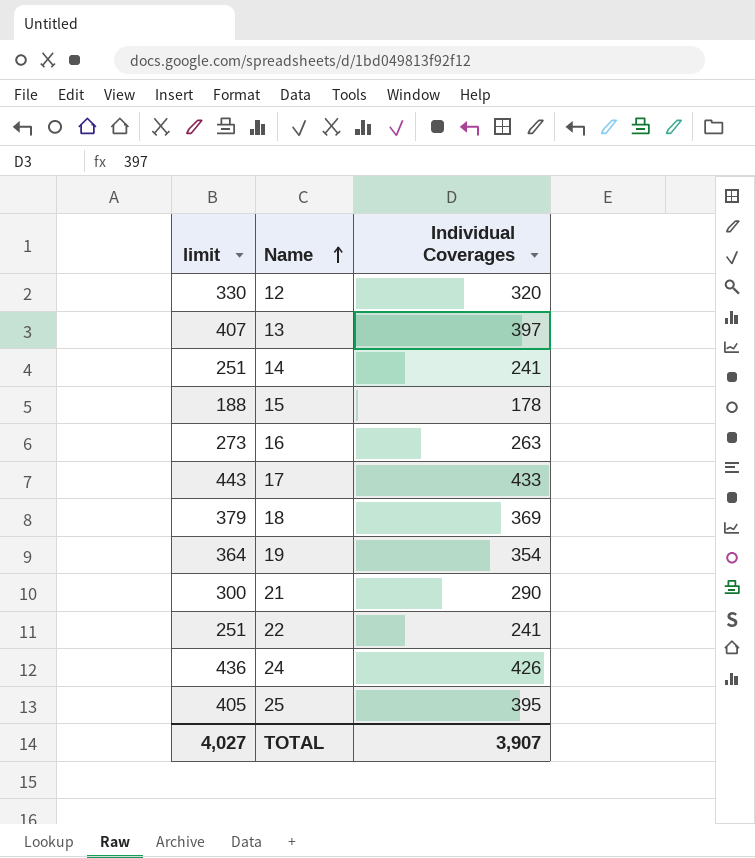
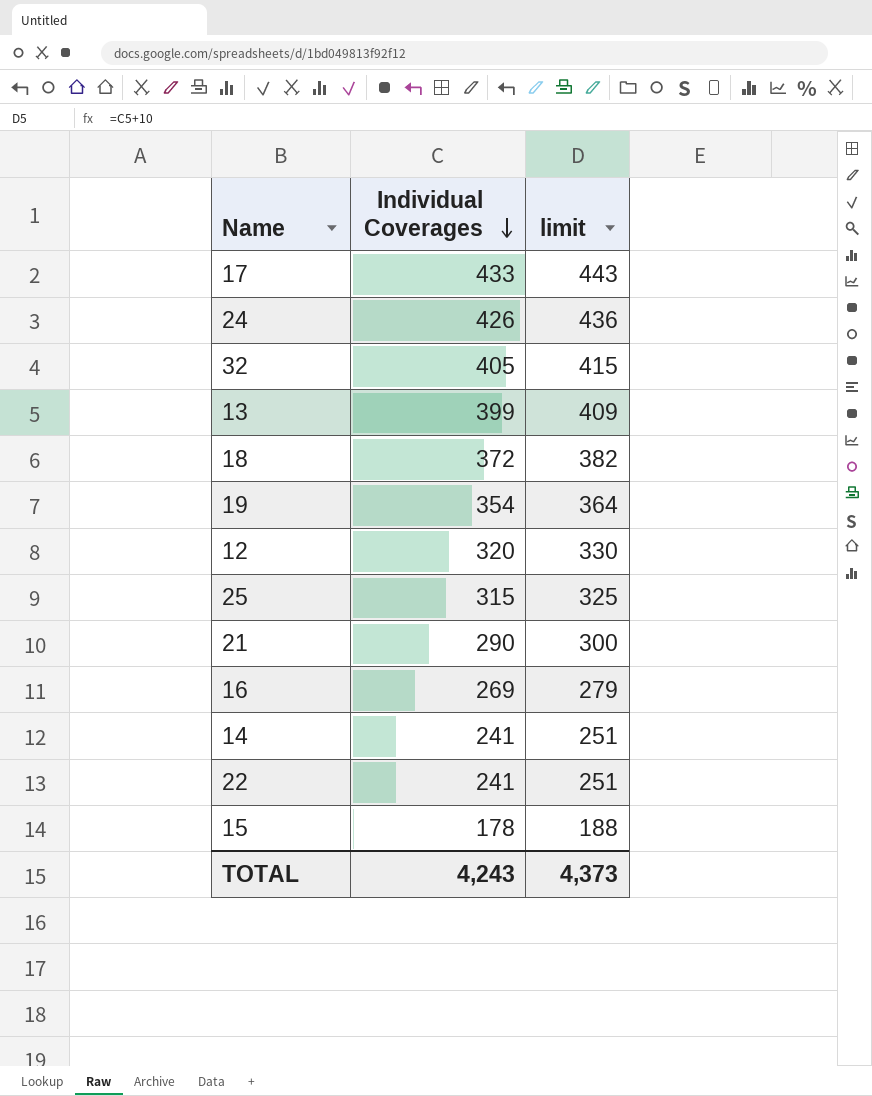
row order: Name ascending -> Individual Coverages descending
column limit | position: 1 -> 3
row 32: none -> 405 | 415
13 | Individual Coverages: 397 -> 399
13 | limit: 407 -> 409
18 | Individual Coverages: 369 -> 372
18 | limit: 379 -> 382
25 | Individual Coverages: 395 -> 315
25 | limit: 405 -> 325
16 | Individual Coverages: 263 -> 269
16 | limit: 273 -> 279
TOTAL | Individual Coverages: 3,907 -> 4,243
TOTAL | limit: 4,027 -> 4,373

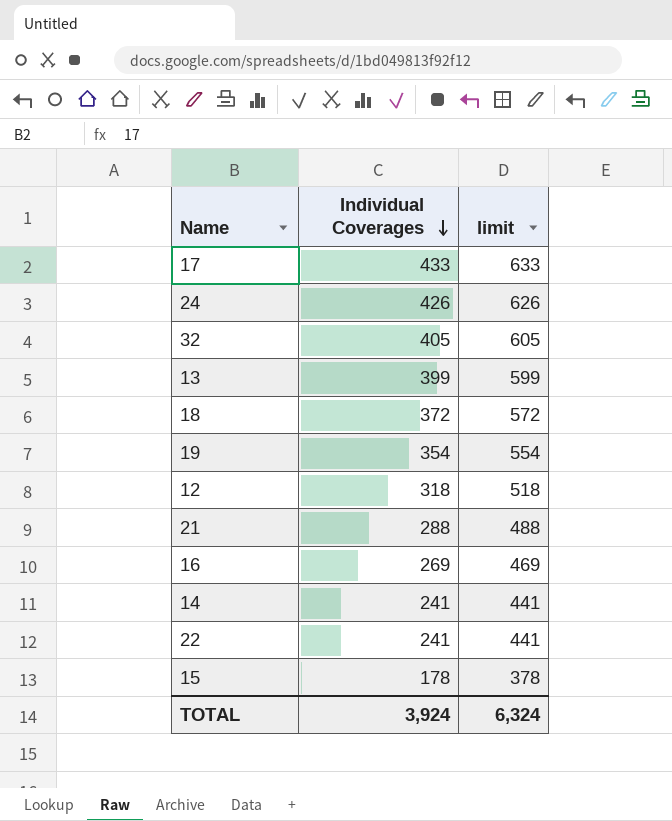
column limit | formula: [Individual Coverages] + 10 -> [Individual Coverages] + 200
row 25: 315 | 325 -> none
12 | Individual Coverages: 320 -> 318
21 | Individual Coverages: 290 -> 288
TOTAL | Individual Coverages: 4,243 -> 3,924
TOTAL | limit: 4,373 -> 6,324

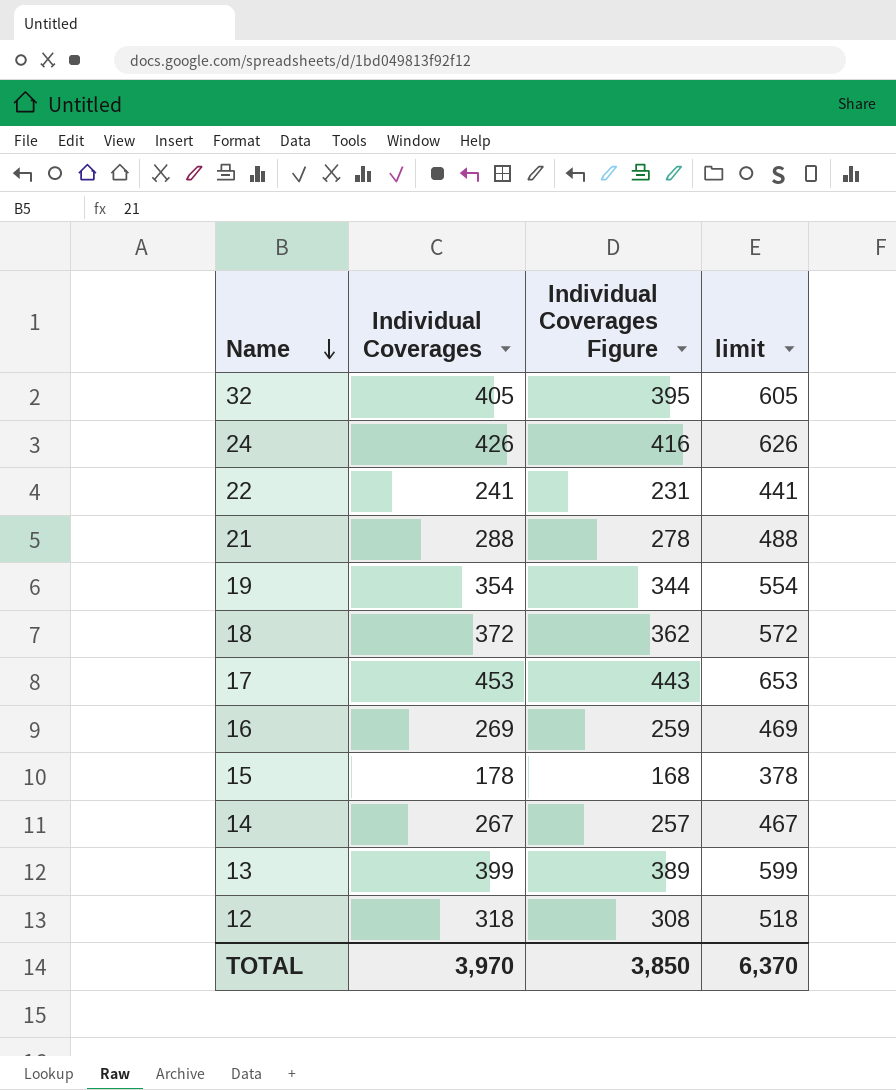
row order: Individual Coverages descending -> Name descending
column Individual Coverages Figure | formula: none -> [Individual Coverages] - 10
17 | Individual Coverages: 433 -> 453
17 | limit: 633 -> 653
14 | Individual Coverages: 241 -> 267
14 | limit: 441 -> 467
TOTAL | Individual Coverages: 3,924 -> 3,970
TOTAL | limit: 6,324 -> 6,370

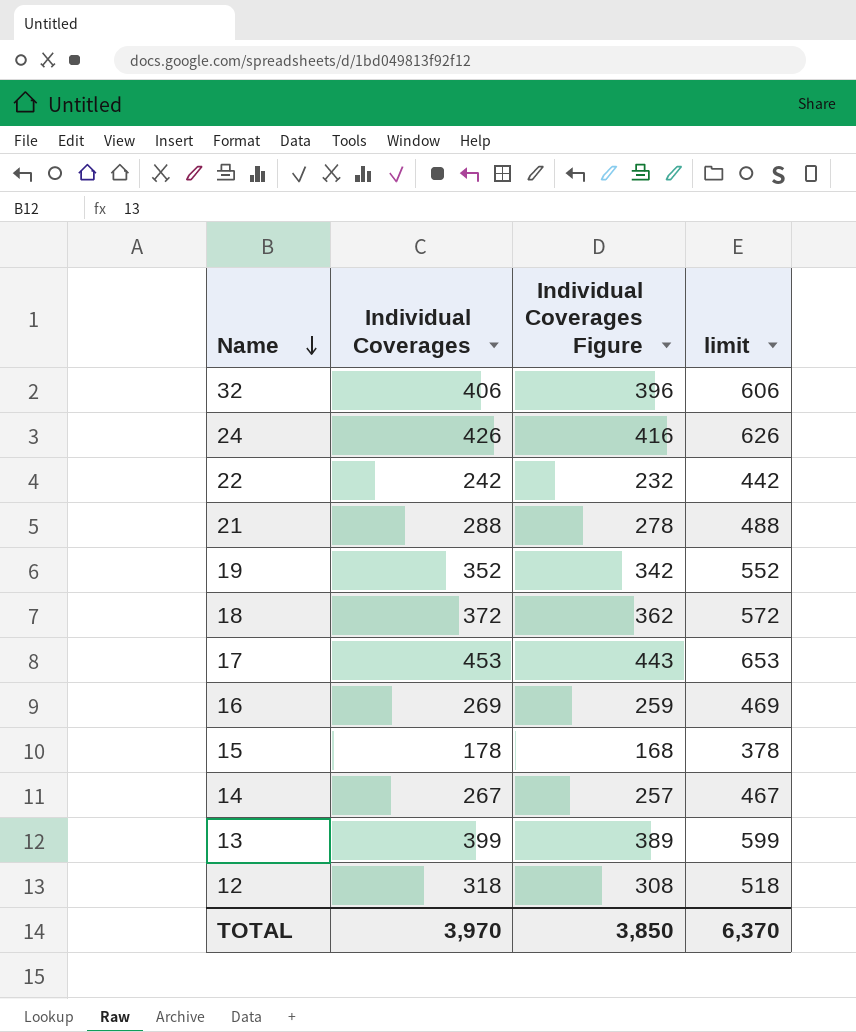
32 | Individual Coverages: 405 -> 406
32 | Individual Coverages Figure: 395 -> 396
32 | limit: 605 -> 606
22 | Individual Coverages: 241 -> 242
22 | Individual Coverages Figure: 231 -> 232
22 | limit: 441 -> 442
19 | Individual Coverages: 354 -> 352
19 | Individual Coverages Figure: 344 -> 342
19 | limit: 554 -> 552

